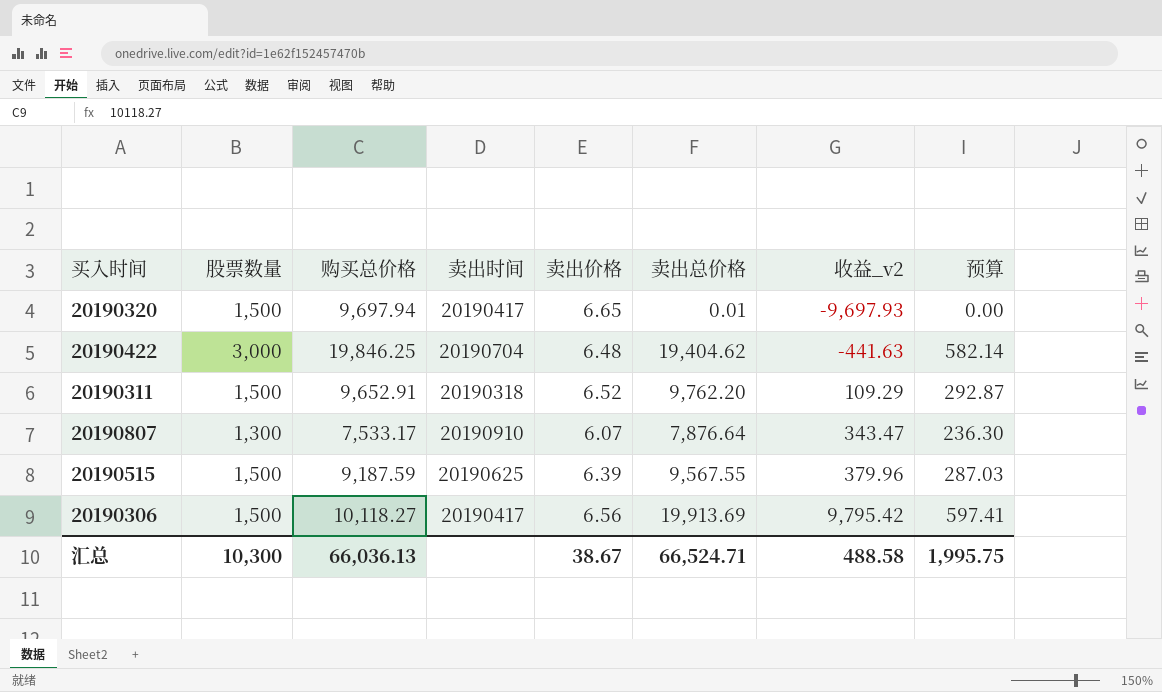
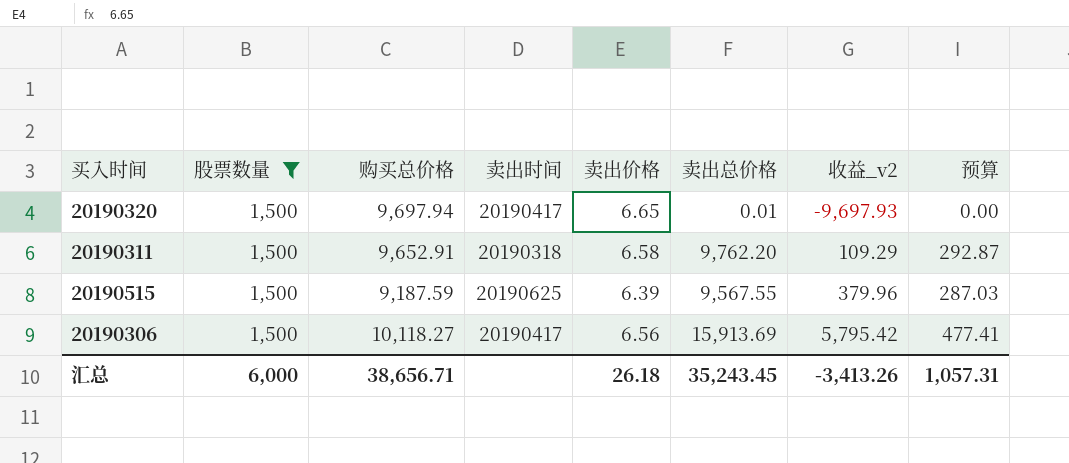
filter: none -> 股票数量 = 1,500
20190311 | 卖出价格: 6.52 -> 6.58
20190306 | 卖出总价格: 19,913.69 -> 15,913.69
20190306 | 收益_v2: 9,795.42 -> 5,795.42
20190306 | 预算: 597.41 -> 477.41
汇总 | 股票数量: 10,300 -> 6,000
汇总 | 购买总价格: 66,036.13 -> 38,656.71
汇总 | 卖出价格: 38.67 -> 26.18
汇总 | 卖出总价格: 66,524.71 -> 35,243.45
汇总 | 收益_v2: 488.58 -> -3,413.26
汇总 | 预算: 1,995.75 -> 1,057.31

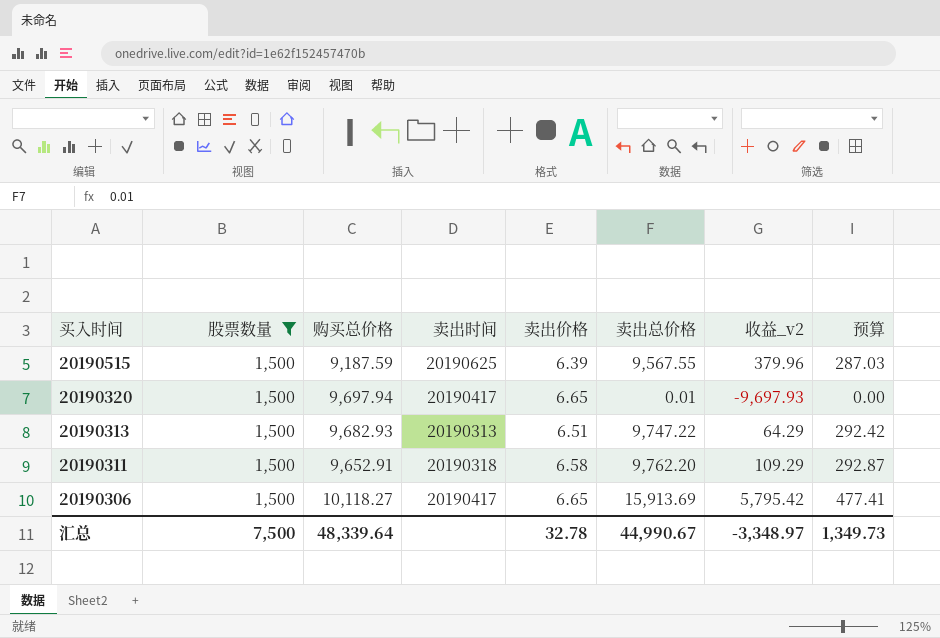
row order: 收益_v2 ascending -> 买入时间 descending
row 20190313: none -> 1,500 | 9,682.93 | 20190313 | 6.51 | 9,747.22 | 64.29 | 292.42
20190306 | 卖出价格: 6.56 -> 6.65
汇总 | 股票数量: 6,000 -> 7,500
汇总 | 购买总价格: 38,656.71 -> 48,339.64
汇总 | 卖出价格: 26.18 -> 32.78
汇总 | 卖出总价格: 35,243.45 -> 44,990.67
汇总 | 收益_v2: -3,413.26 -> -3,348.97
汇总 | 预算: 1,057.31 -> 1,349.73

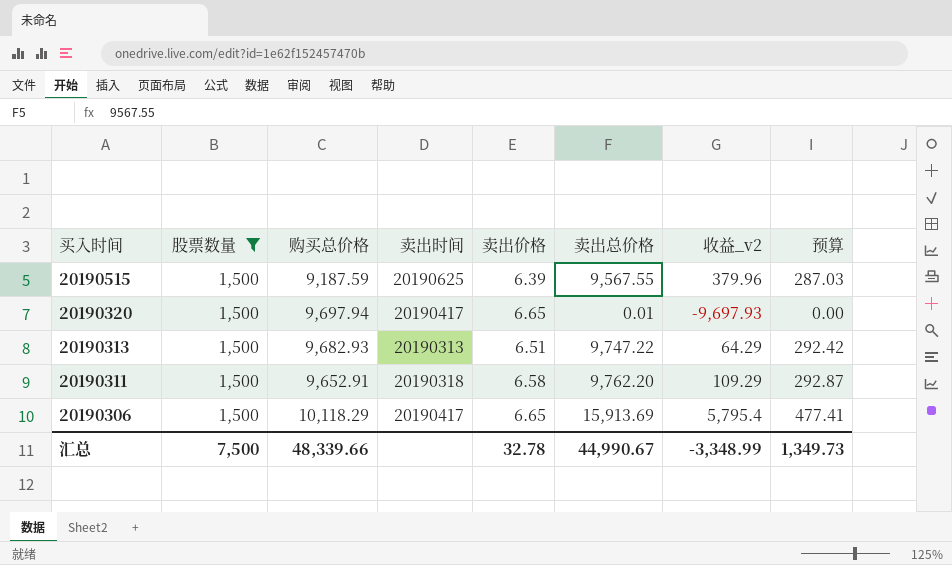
20190306 | 购买总价格: 10,118.27 -> 10,118.29
20190306 | 收益_v2: 5,795.42 -> 5,795.4
汇总 | 购买总价格: 48,339.64 -> 48,339.66
汇总 | 收益_v2: -3,348.97 -> -3,348.99

